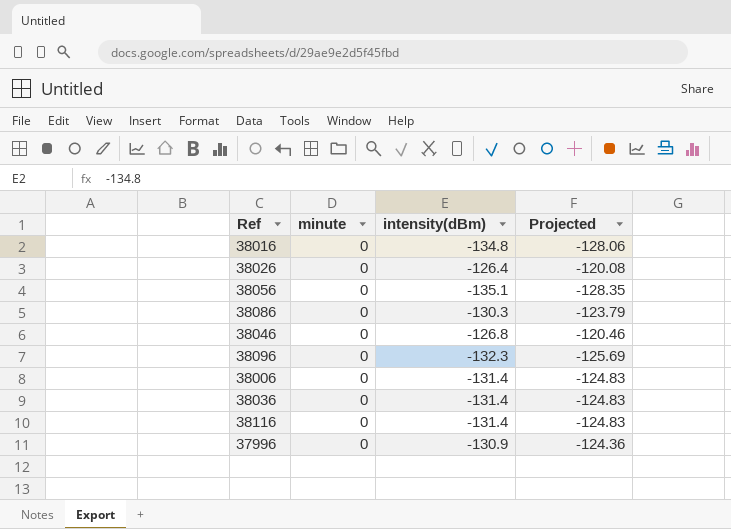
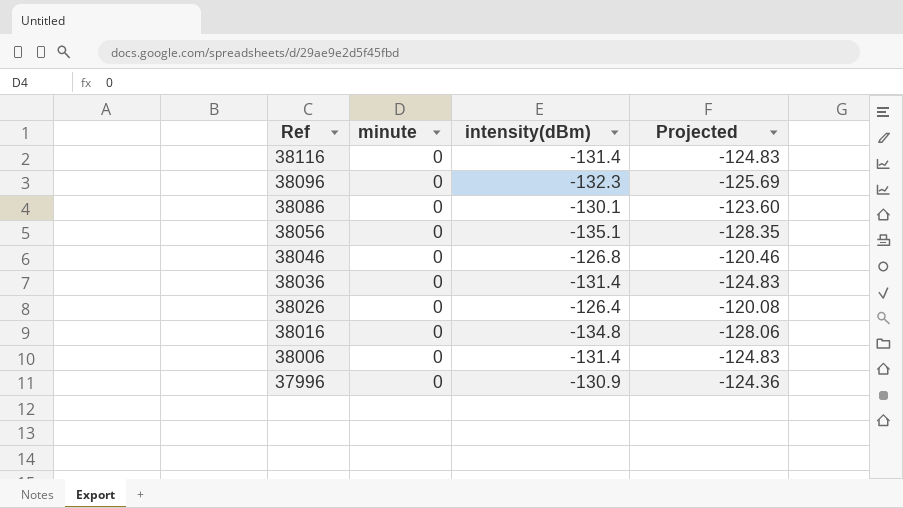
row order: none -> Ref descending
38086 | intensity(dBm): -130.3 -> -130.1
38086 | Projected: -123.79 -> -123.60

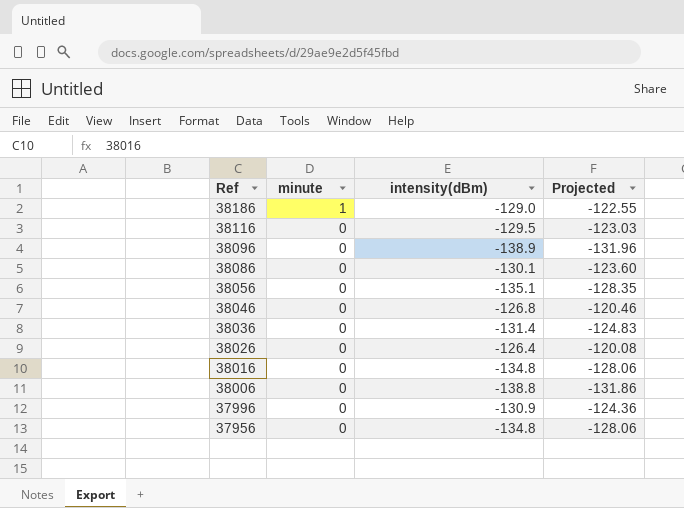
row 38186: none -> 1 | -129.0 | -122.55
38116 | intensity(dBm): -131.4 -> -129.5
38116 | Projected: -124.83 -> -123.03
38096 | intensity(dBm): -132.3 -> -138.9
38096 | Projected: -125.69 -> -131.96
38006 | intensity(dBm): -131.4 -> -138.8
38006 | Projected: -124.83 -> -131.86
row 37956: none -> 0 | -134.8 | -128.06

